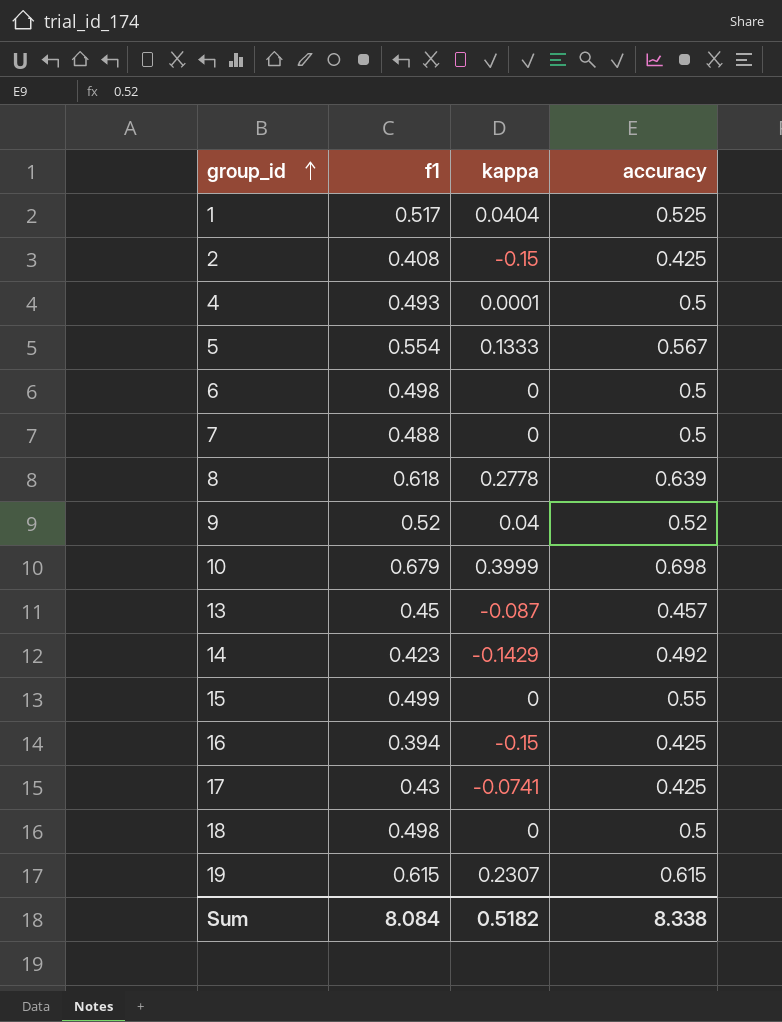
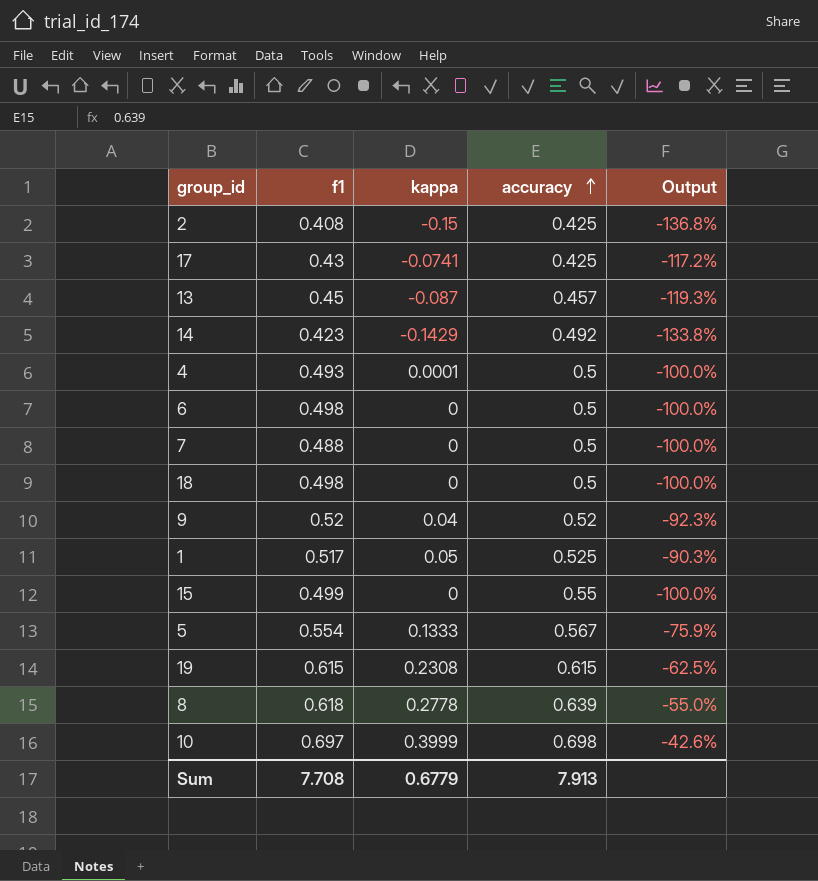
row order: group_id ascending -> accuracy ascending
column Output | formula: none -> ([kappa] - [f1]) / [f1]
row 16: 0.394 | -0.15 | 0.425 -> none
1 | kappa: 0.0404 -> 0.05
19 | kappa: 0.2307 -> 0.2308
10 | f1: 0.679 -> 0.697
Sum | f1: 8.084 -> 7.708
Sum | kappa: 0.5182 -> 0.6779
Sum | accuracy: 8.338 -> 7.913

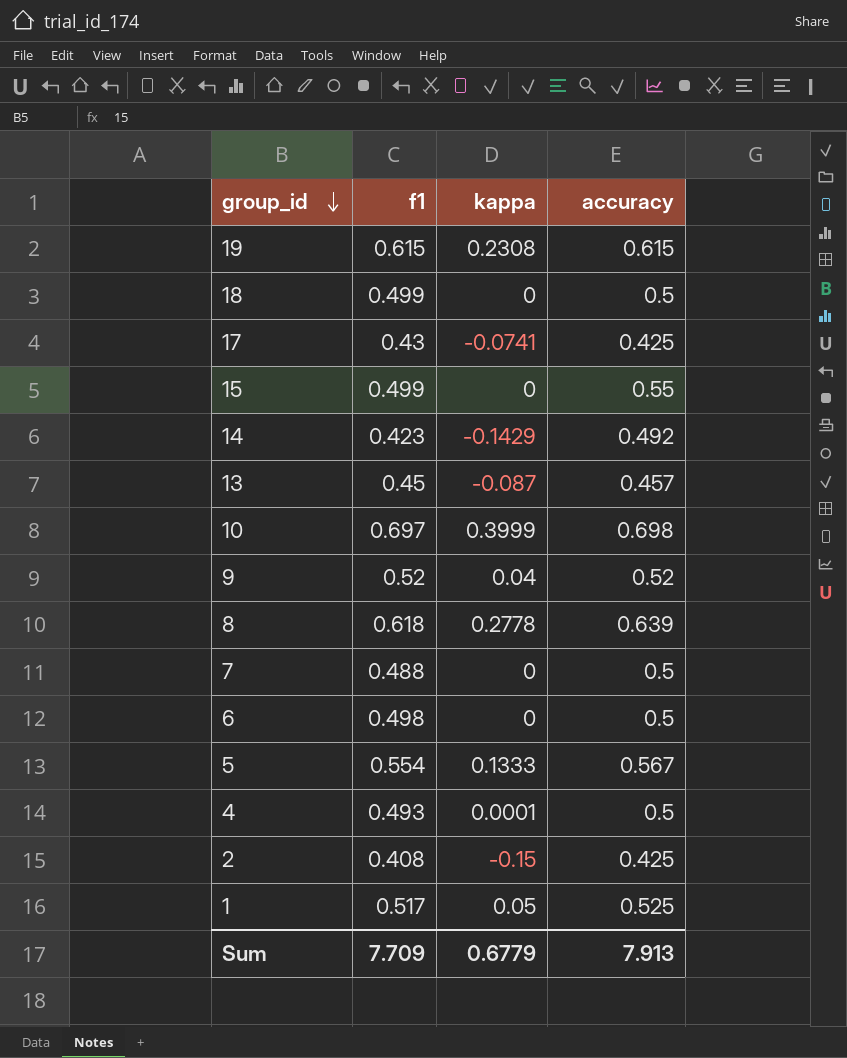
row order: accuracy ascending -> group_id descending
column Output | formula: ([kappa] - [f1]) / [f1] -> none
18 | f1: 0.498 -> 0.499
Sum | f1: 7.708 -> 7.709

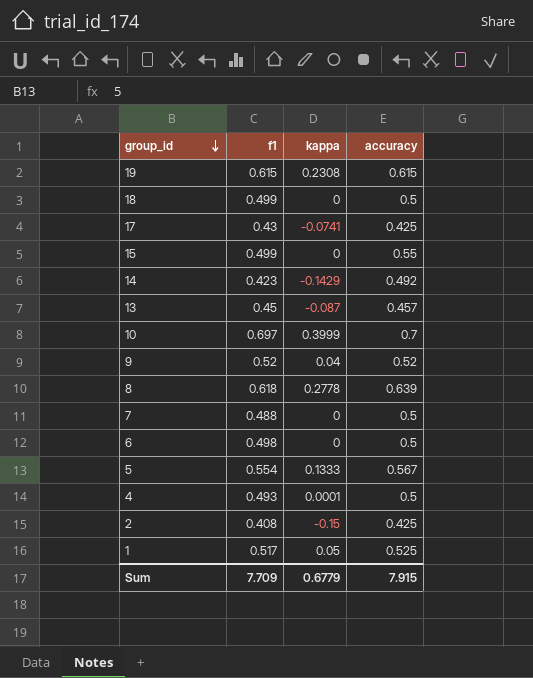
10 | accuracy: 0.698 -> 0.7
Sum | accuracy: 7.913 -> 7.915

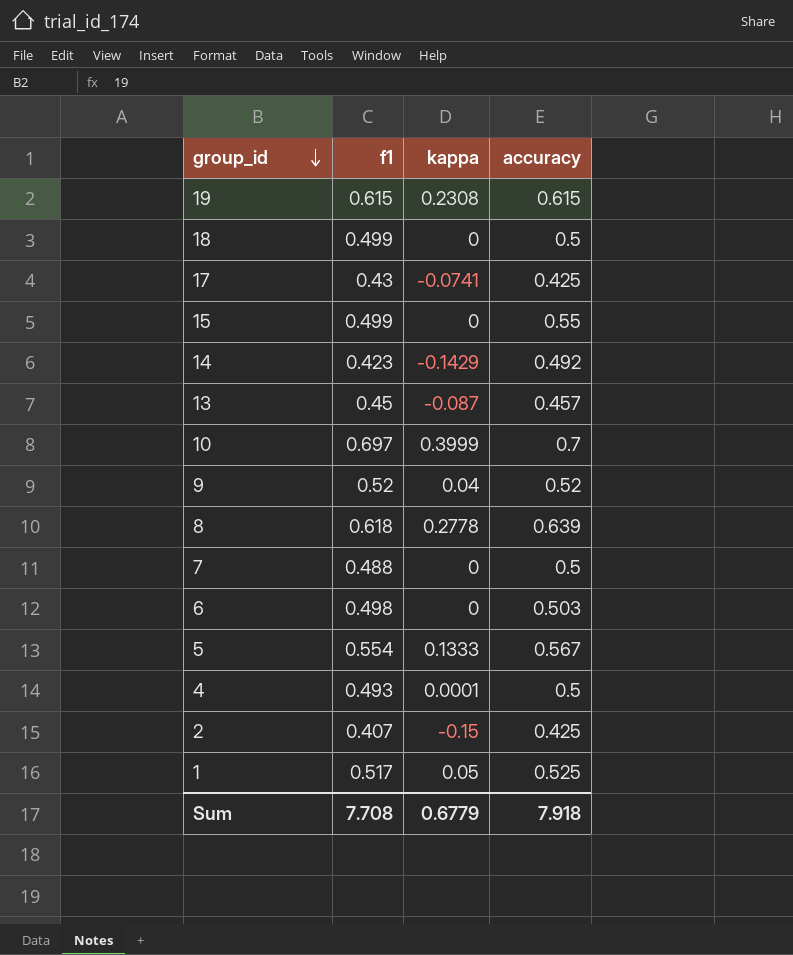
6 | accuracy: 0.5 -> 0.503
2 | f1: 0.408 -> 0.407
Sum | f1: 7.709 -> 7.708
Sum | accuracy: 7.915 -> 7.918

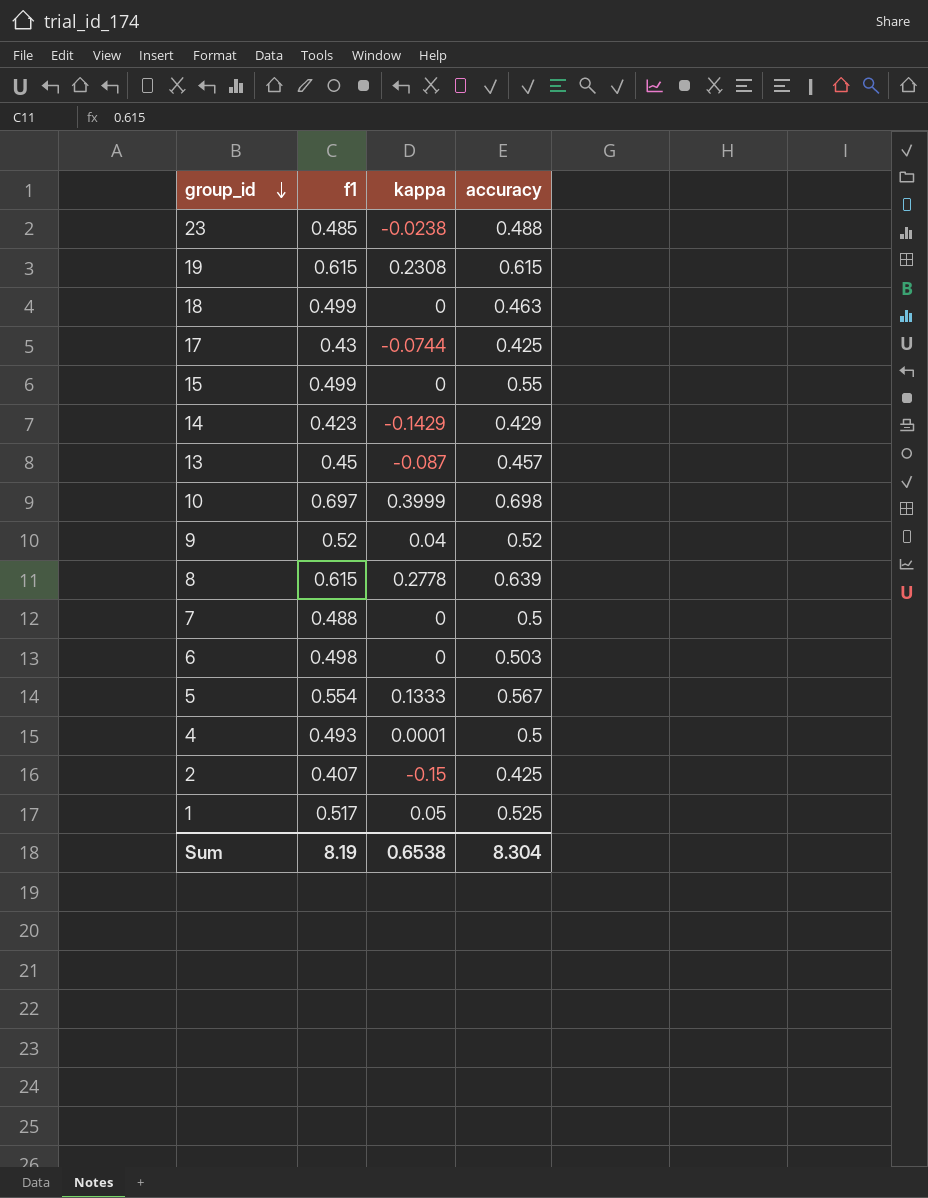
row 23: none -> 0.485 | -0.0238 | 0.488
18 | accuracy: 0.5 -> 0.463
17 | kappa: -0.0741 -> -0.0744
14 | accuracy: 0.492 -> 0.429
10 | accuracy: 0.7 -> 0.698
8 | f1: 0.618 -> 0.615
Sum | f1: 7.708 -> 8.19
Sum | kappa: 0.6779 -> 0.6538
Sum | accuracy: 7.918 -> 8.304

